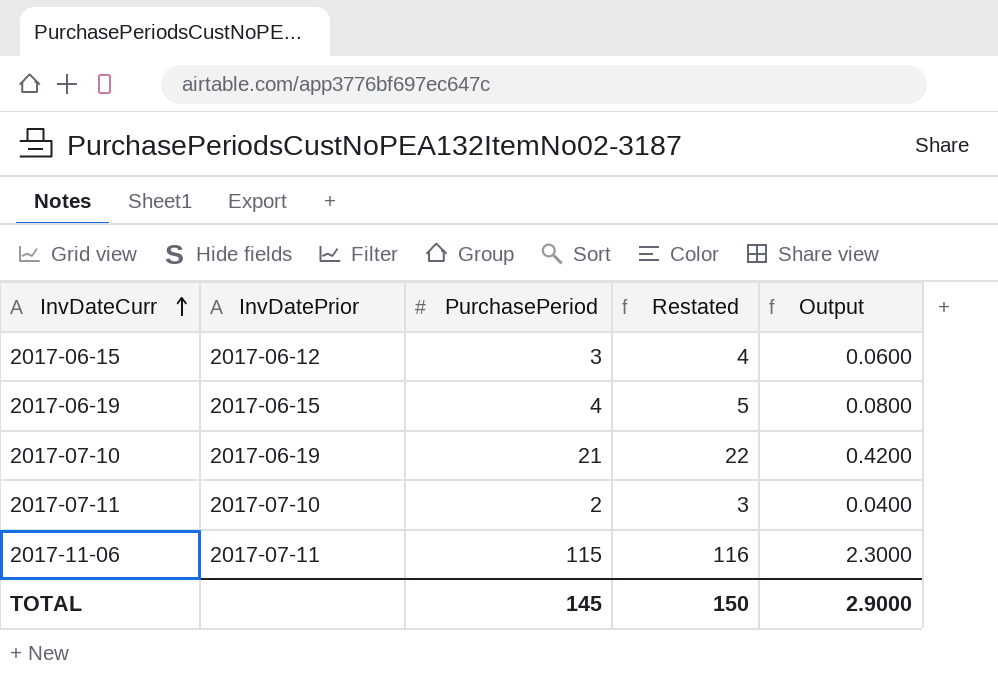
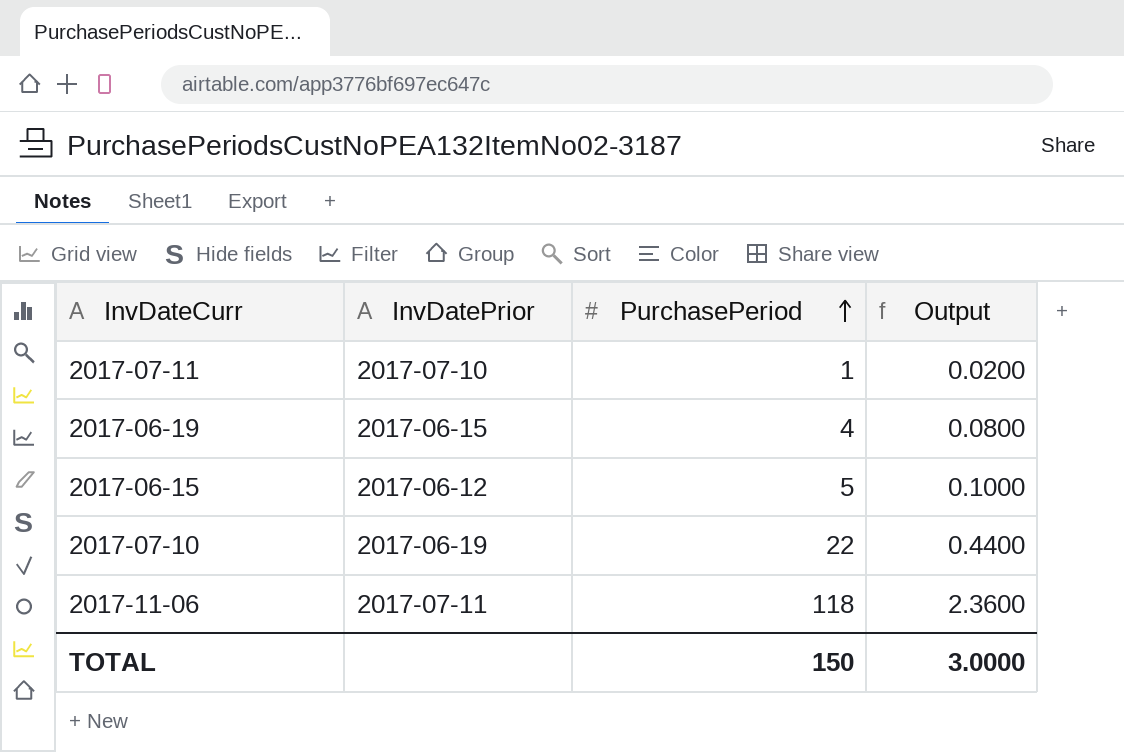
row order: InvDateCurr ascending -> PurchasePeriod ascending
column Restated | formula: [PurchasePeriod] + 1 -> none
2017-07-11 | PurchasePeriod: 2 -> 1
2017-07-11 | Output: 0.0400 -> 0.0200
2017-06-15 | PurchasePeriod: 3 -> 5
2017-06-15 | Output: 0.0600 -> 0.1000
2017-07-10 | PurchasePeriod: 21 -> 22
2017-07-10 | Output: 0.4200 -> 0.4400
2017-11-06 | PurchasePeriod: 115 -> 118
2017-11-06 | Output: 2.3000 -> 2.3600
TOTAL | PurchasePeriod: 145 -> 150
TOTAL | Output: 2.9000 -> 3.0000

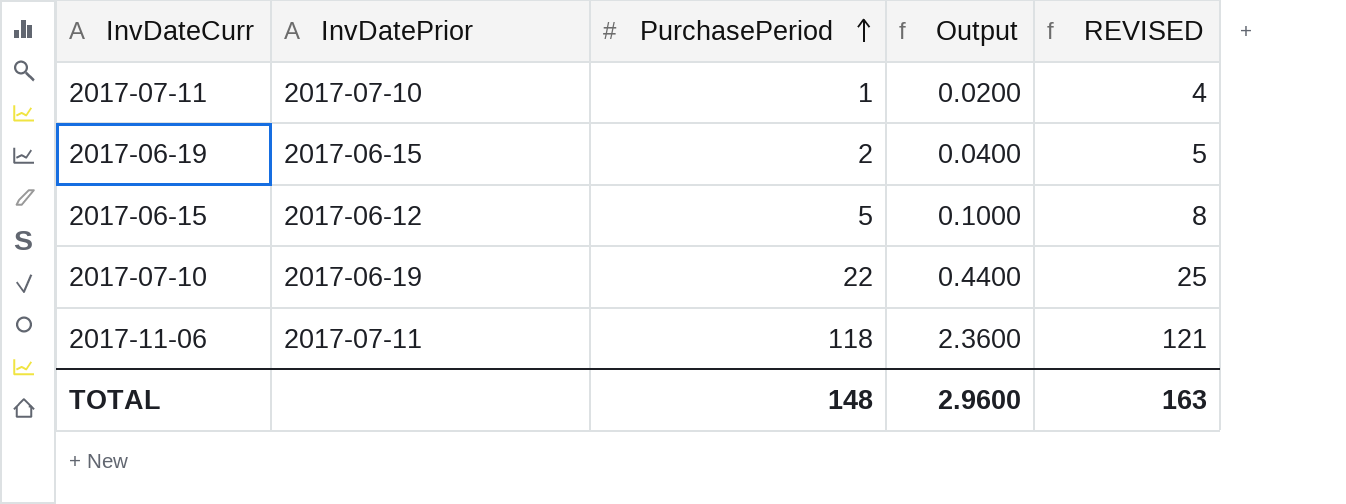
column REVISED | formula: none -> [PurchasePeriod] + 3
2017-06-19 | PurchasePeriod: 4 -> 2
2017-06-19 | Output: 0.0800 -> 0.0400
TOTAL | PurchasePeriod: 150 -> 148
TOTAL | Output: 3.0000 -> 2.9600

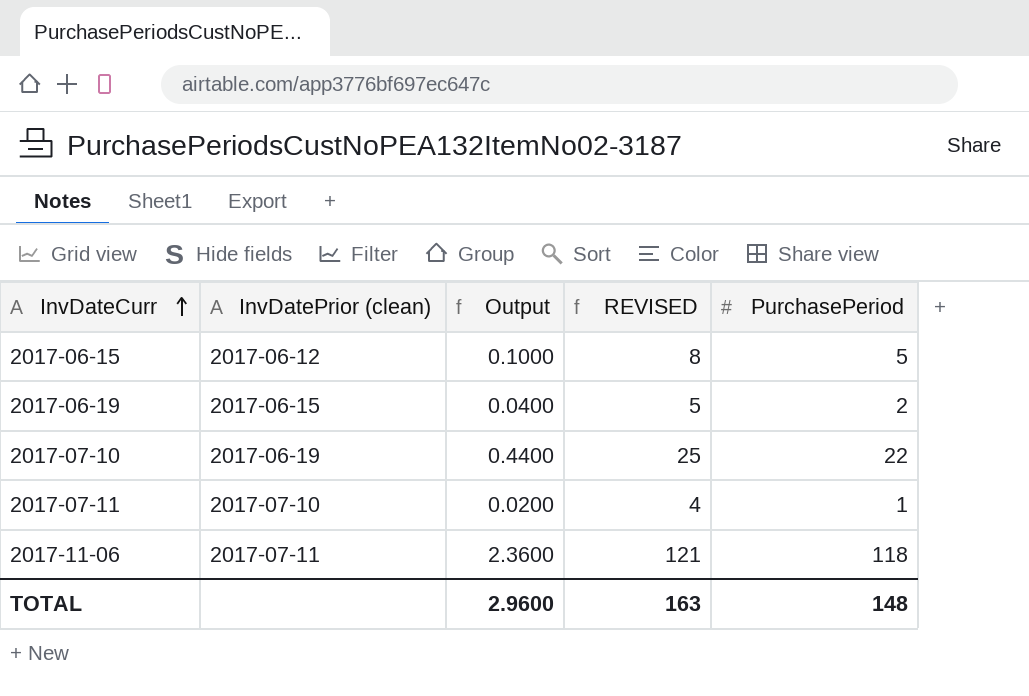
row order: PurchasePeriod ascending -> InvDateCurr ascending
column name: InvDatePrior -> InvDatePrior (clean)
column PurchasePeriod | position: 3 -> 5

